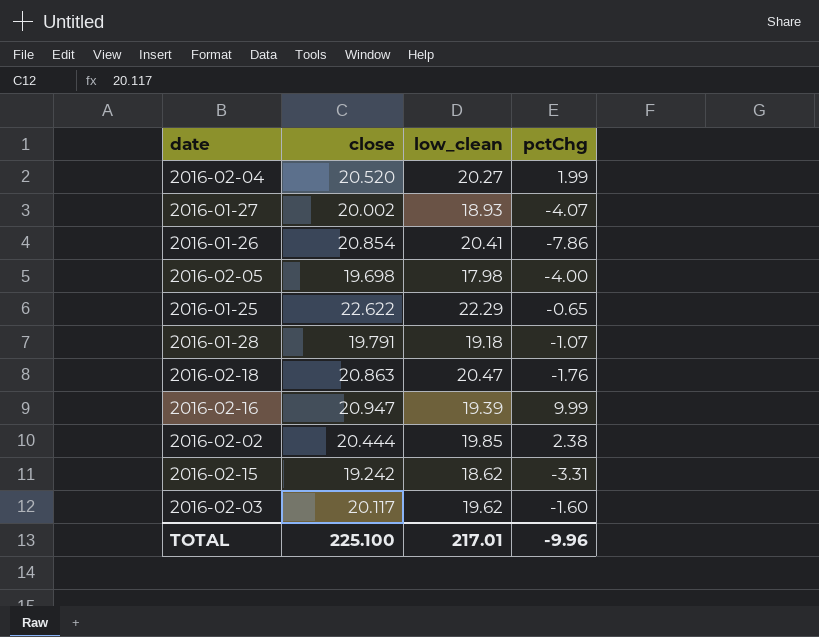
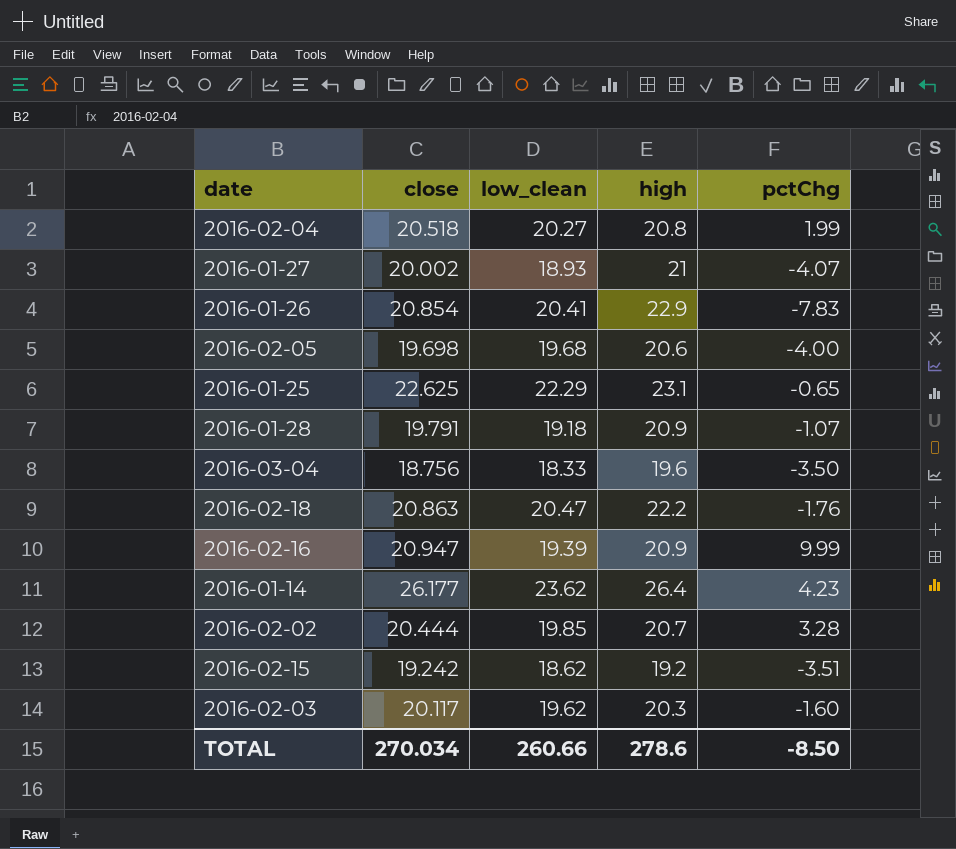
column high | position: none -> 4
2016-02-04 | close: 20.520 -> 20.518
2016-01-26 | pctChg: -7.86 -> -7.83
2016-02-05 | low_clean: 17.98 -> 19.68
2016-01-25 | close: 22.622 -> 22.625
row 2016-03-04: none -> 18.756 | 18.33 | 19.6 | -3.50
row 2016-01-14: none -> 26.177 | 23.62 | 26.4 | 4.23
2016-02-02 | pctChg: 2.38 -> 3.28
2016-02-15 | pctChg: -3.31 -> -3.51
TOTAL | close: 225.100 -> 270.034
TOTAL | low_clean: 217.01 -> 260.66
TOTAL | pctChg: -9.96 -> -8.50

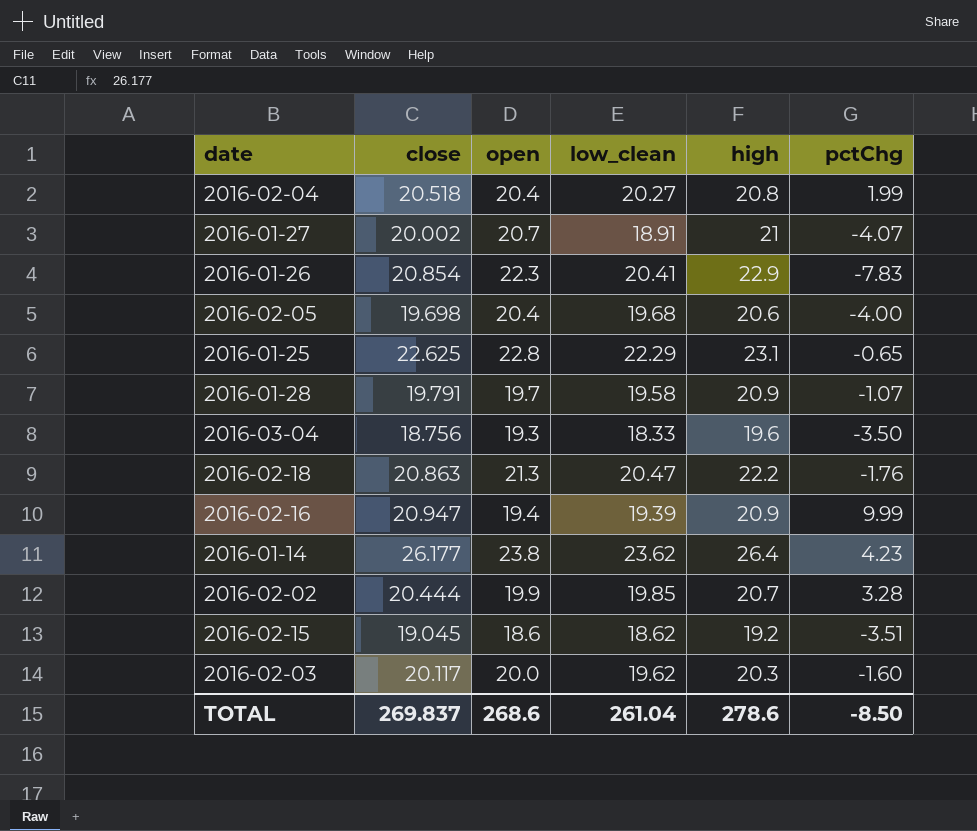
column open | position: none -> 3
2016-01-27 | low_clean: 18.93 -> 18.91
2016-01-28 | low_clean: 19.18 -> 19.58
2016-02-15 | close: 19.242 -> 19.045
TOTAL | close: 270.034 -> 269.837
TOTAL | low_clean: 260.66 -> 261.04

